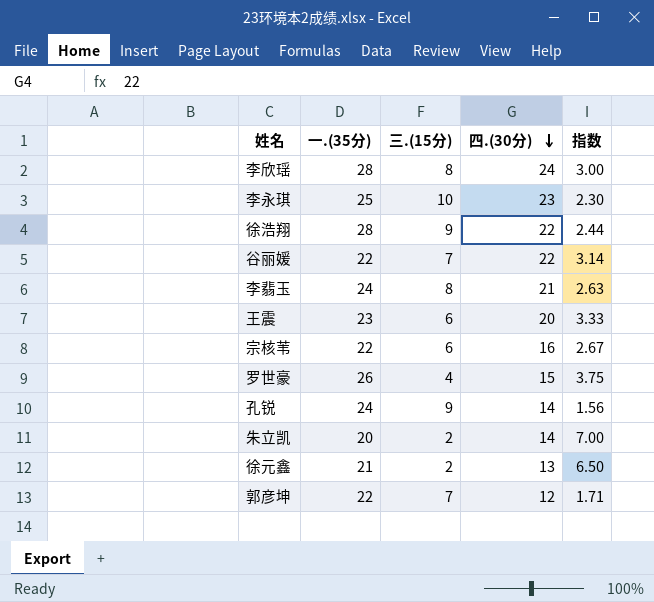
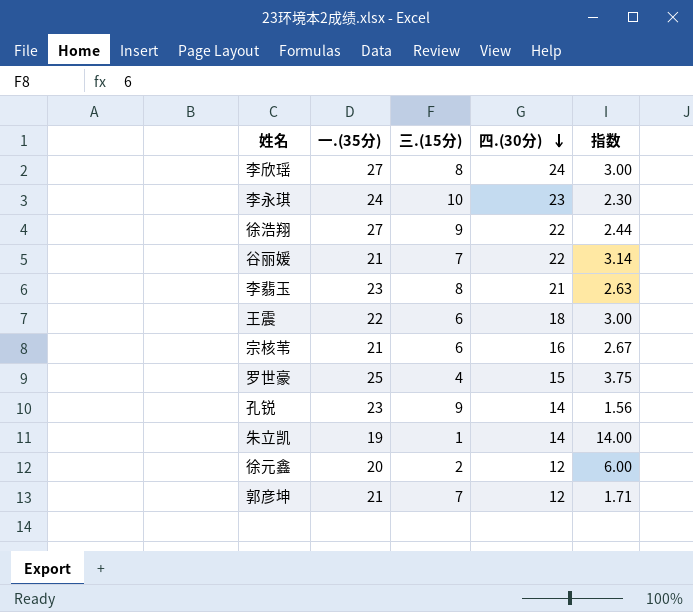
李欣瑶 | 一.(35分): 28 -> 27
李永琪 | 一.(35分): 25 -> 24
徐浩翔 | 一.(35分): 28 -> 27
谷丽媛 | 一.(35分): 22 -> 21
李翡玉 | 一.(35分): 24 -> 23
王震 | 一.(35分): 23 -> 22
王震 | 四.(30分): 20 -> 18
王震 | 指数: 3.33 -> 3.00
宗核苇 | 一.(35分): 22 -> 21
罗世豪 | 一.(35分): 26 -> 25
孔锐 | 一.(35分): 24 -> 23
朱立凯 | 一.(35分): 20 -> 19
朱立凯 | 三.(15分): 2 -> 1
朱立凯 | 指数: 7.00 -> 14.00
徐元鑫 | 一.(35分): 21 -> 20
徐元鑫 | 四.(30分): 13 -> 12
徐元鑫 | 指数: 6.50 -> 6.00
郭彦坤 | 一.(35分): 22 -> 21

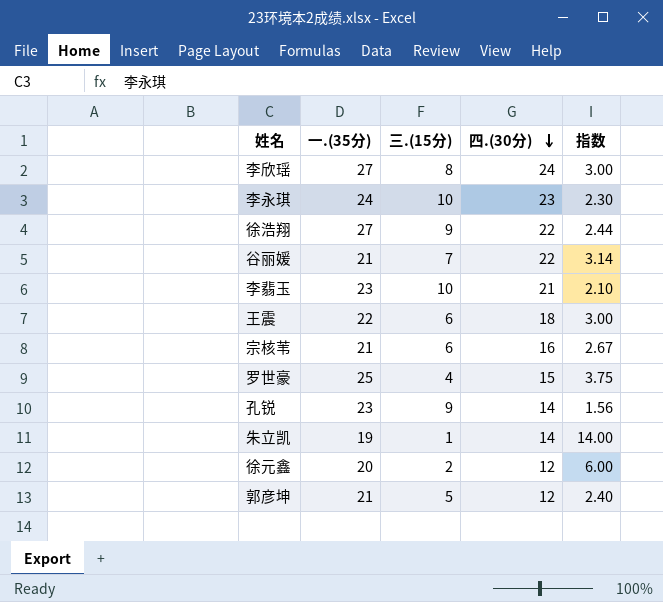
李翡玉 | 三.(15分): 8 -> 10
李翡玉 | 指数: 2.63 -> 2.10
郭彦坤 | 三.(15分): 7 -> 5
郭彦坤 | 指数: 1.71 -> 2.40

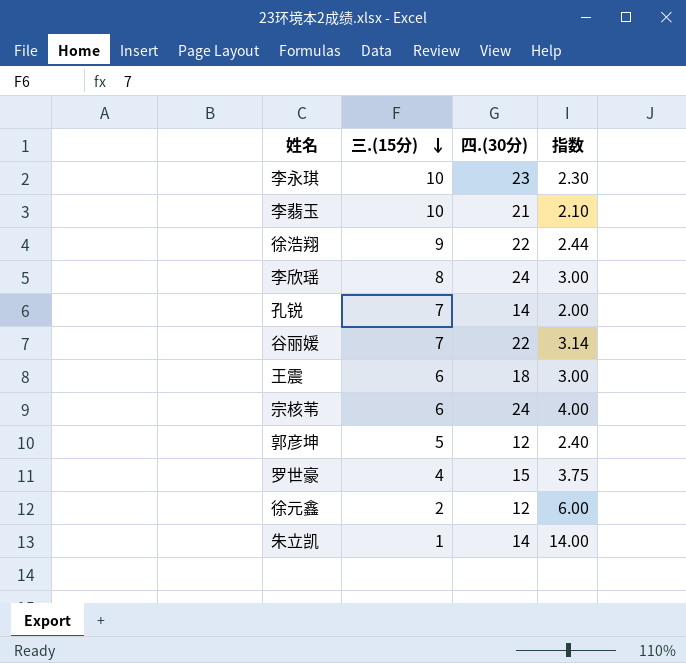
row order: 四.(30分) descending -> 三.(15分) descending
column 一.(35分) | position: 2 -> none
孔锐 | 三.(15分): 9 -> 7
孔锐 | 指数: 1.56 -> 2.00
宗核苇 | 四.(30分): 16 -> 24
宗核苇 | 指数: 2.67 -> 4.00

